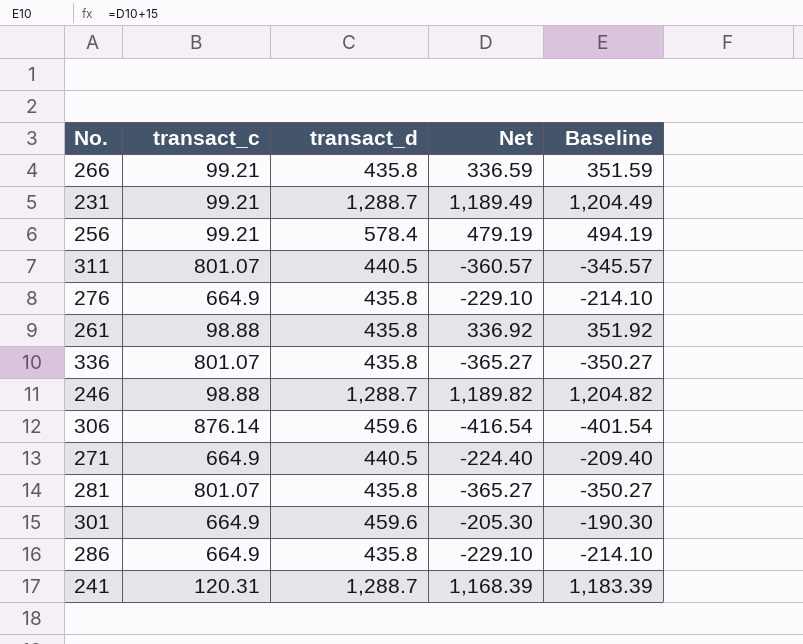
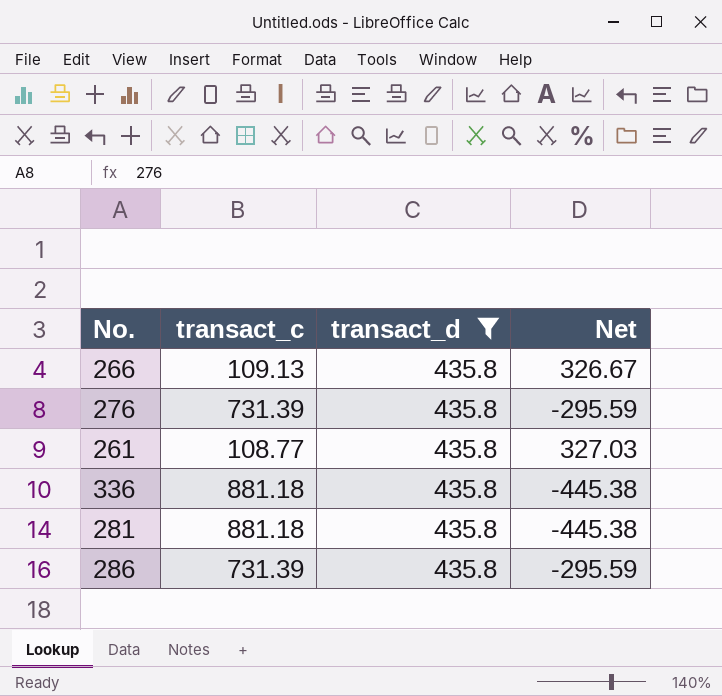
filter: none -> transact_d = 435.8
column Baseline | formula: [Net] + 15 -> none
266 | transact_c: 99.21 -> 109.13
266 | Net: 336.59 -> 326.67
276 | transact_c: 664.9 -> 731.39
276 | Net: -229.10 -> -295.59
261 | transact_c: 98.88 -> 108.77
261 | Net: 336.92 -> 327.03
336 | transact_c: 801.07 -> 881.18
336 | Net: -365.27 -> -445.38
281 | transact_c: 801.07 -> 881.18
281 | Net: -365.27 -> -445.38
286 | transact_c: 664.9 -> 731.39
286 | Net: -229.10 -> -295.59

